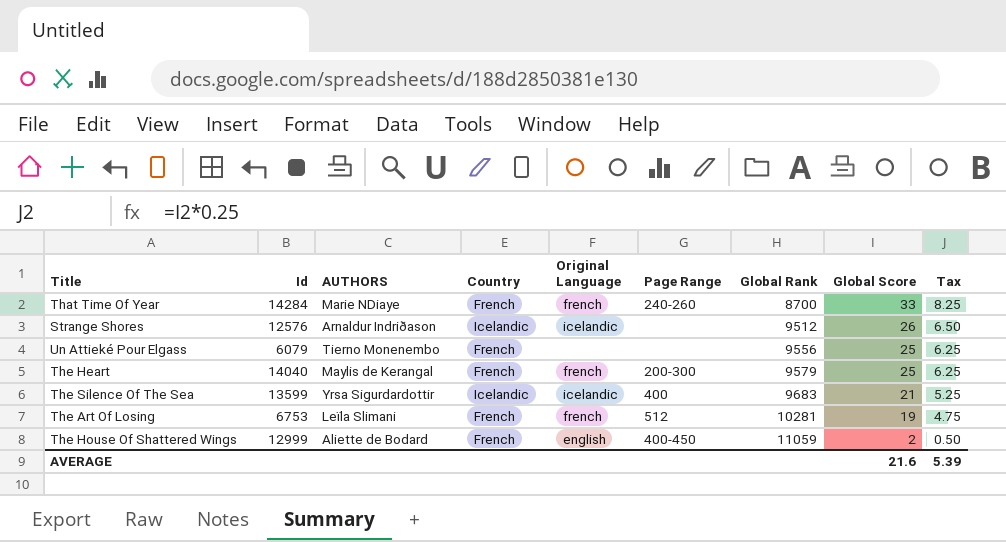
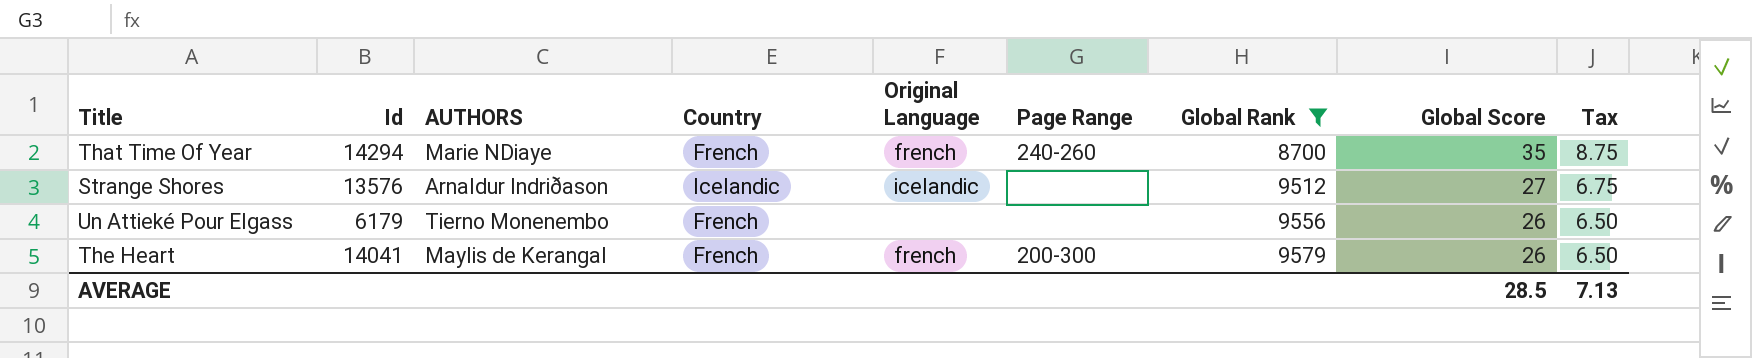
filter: none -> Global Rank <= 9579
That Time Of Year | Id: 14284 -> 14294
That Time Of Year | Global Score: 33 -> 35
That Time Of Year | Tax: 8.25 -> 8.75
Strange Shores | Id: 12576 -> 13576
Strange Shores | Global Score: 26 -> 27
Strange Shores | Tax: 6.50 -> 6.75
Un Attieké Pour Elgass | Id: 6079 -> 6179
Un Attieké Pour Elgass | Global Score: 25 -> 26
Un Attieké Pour Elgass | Tax: 6.25 -> 6.50
The Heart | Id: 14040 -> 14041
The Heart | Global Score: 25 -> 26
The Heart | Tax: 6.25 -> 6.50
AVERAGE | Global Score: 21.6 -> 28.5
AVERAGE | Tax: 5.39 -> 7.13

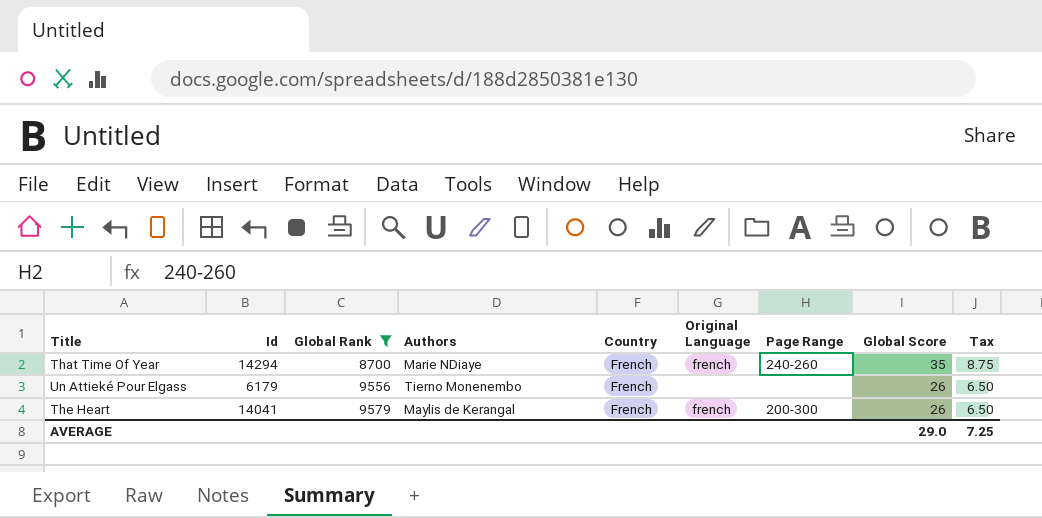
column Global Rank | position: 7 -> 3
column name: AUTHORS -> Authors
row Strange Shores: 13576 | Arnaldur Indriðason | Icelandic | icelandic | none | 9512 | 27 | 6.75 -> none
AVERAGE | Global Score: 28.5 -> 29.0
AVERAGE | Tax: 7.13 -> 7.25

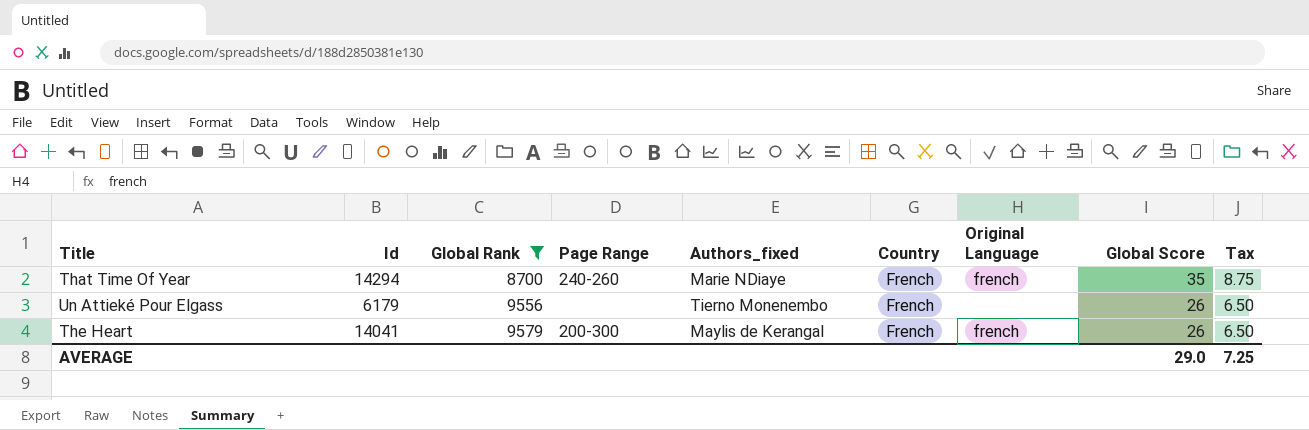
column Page Range | position: 7 -> 4
column name: Authors -> Authors_fixed

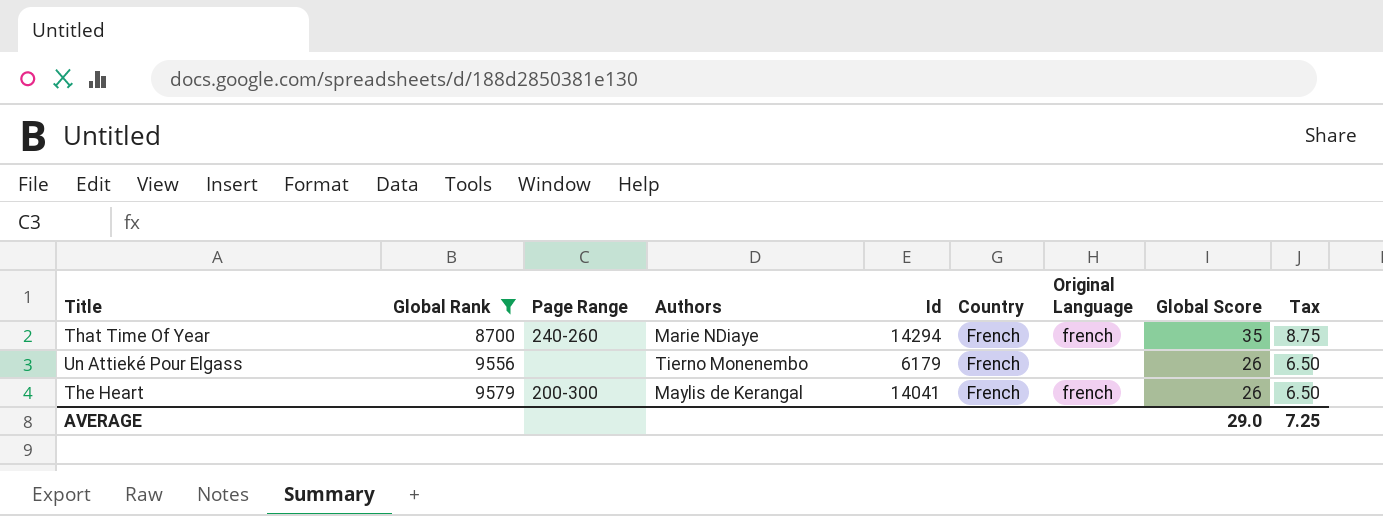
column name: Authors_fixed -> Authors
column Id | position: 2 -> 5

